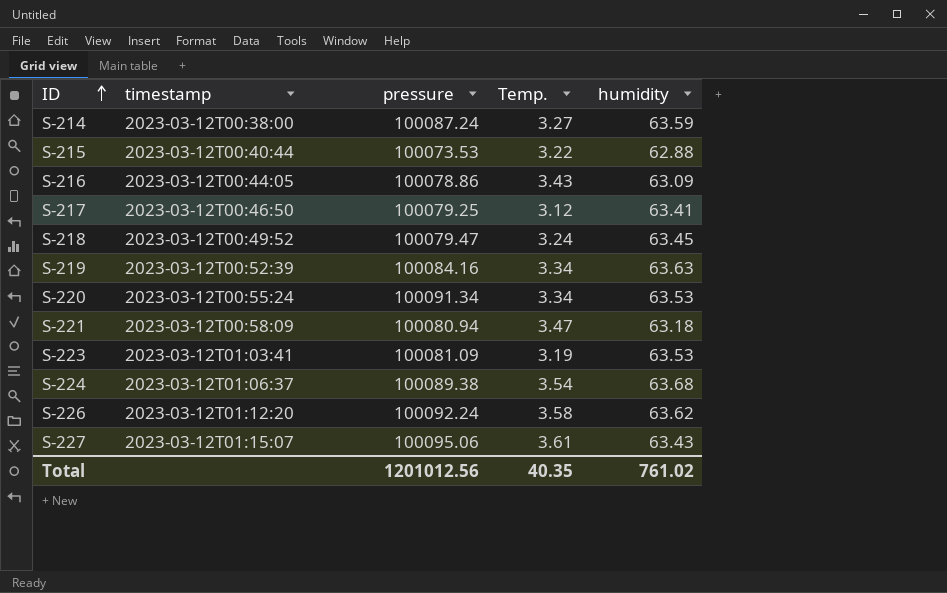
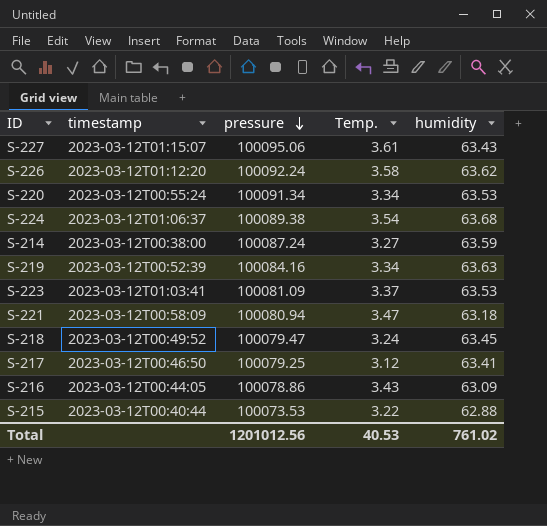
row order: ID ascending -> pressure descending
S-223 | Temp.: 3.19 -> 3.37
Total | Temp.: 40.35 -> 40.53

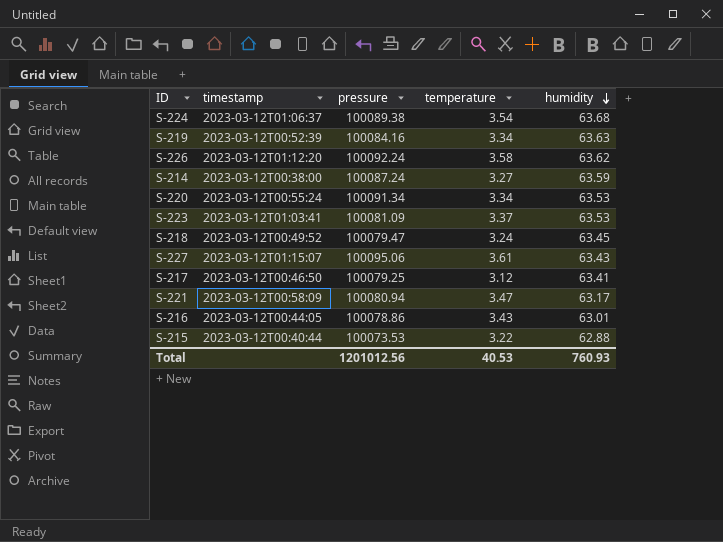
row order: pressure descending -> humidity descending
column name: Temp. -> temperature
S-221 | humidity: 63.18 -> 63.17
S-216 | humidity: 63.09 -> 63.01
Total | humidity: 761.02 -> 760.93

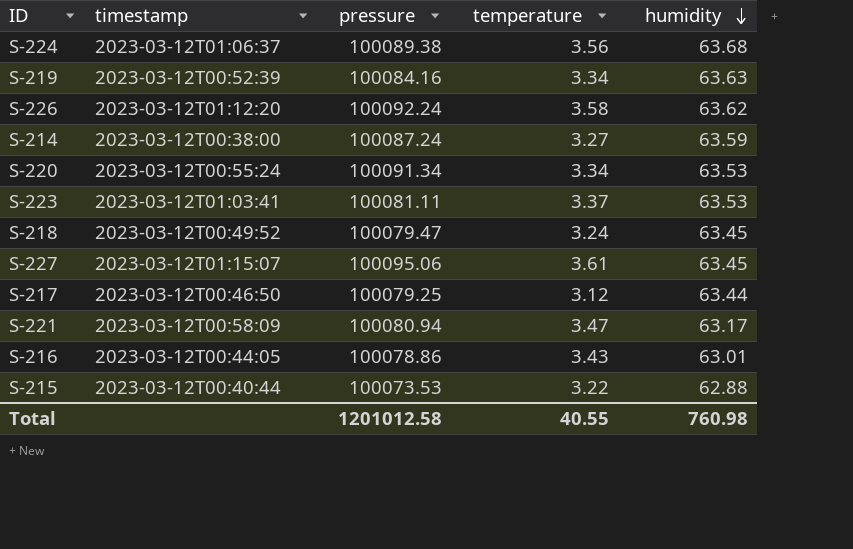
S-224 | temperature: 3.54 -> 3.56
S-223 | pressure: 100081.09 -> 100081.11
S-227 | humidity: 63.43 -> 63.45
S-217 | humidity: 63.41 -> 63.44
Total | pressure: 1201012.56 -> 1201012.58
Total | temperature: 40.53 -> 40.55
Total | humidity: 760.93 -> 760.98

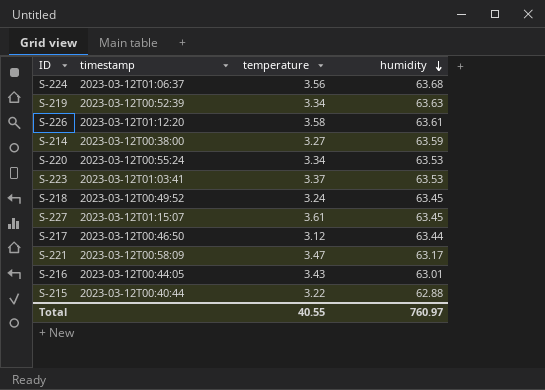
column pressure | position: 3 -> none
S-226 | humidity: 63.62 -> 63.61
Total | humidity: 760.98 -> 760.97

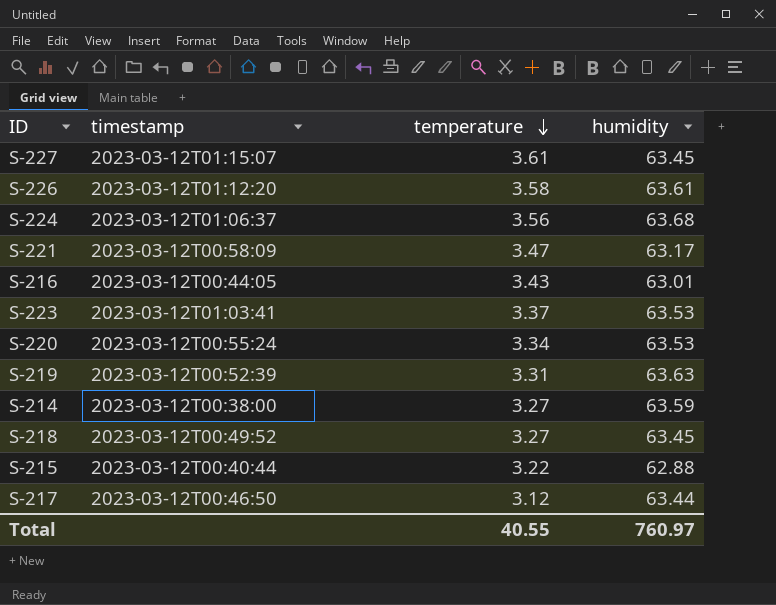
row order: humidity descending -> temperature descending
S-219 | temperature: 3.34 -> 3.31
S-218 | temperature: 3.24 -> 3.27

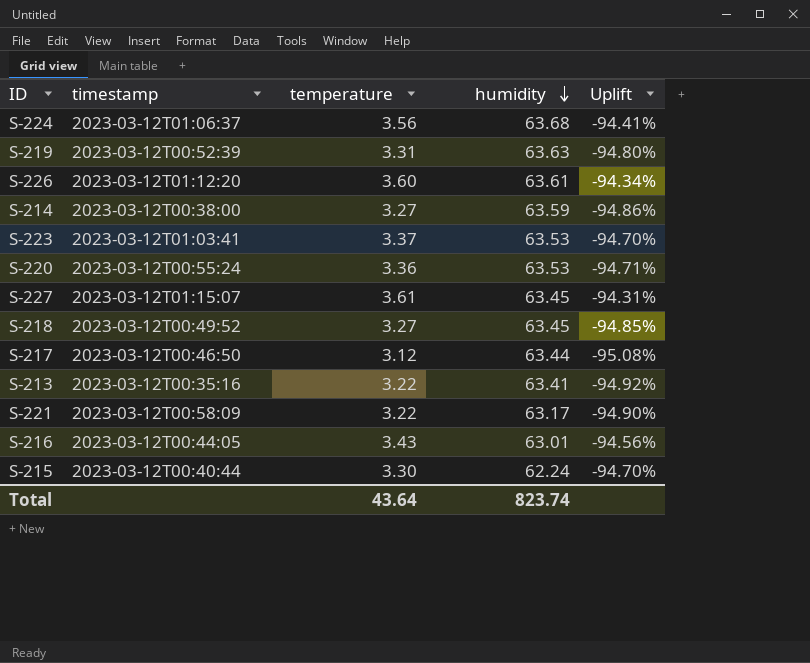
row order: temperature descending -> humidity descending
column Uplift | formula: none -> ([temperature] - [humidity]) / [humidity]
S-226 | temperature: 3.58 -> 3.60
S-220 | temperature: 3.34 -> 3.36
row S-213: none -> 2023-03-12T00:35:16 | 3.22 | 63.41 | -94.92%
S-221 | temperature: 3.47 -> 3.22
S-215 | temperature: 3.22 -> 3.30
S-215 | humidity: 62.88 -> 62.24
Total | temperature: 40.55 -> 43.64
Total | humidity: 760.97 -> 823.74

